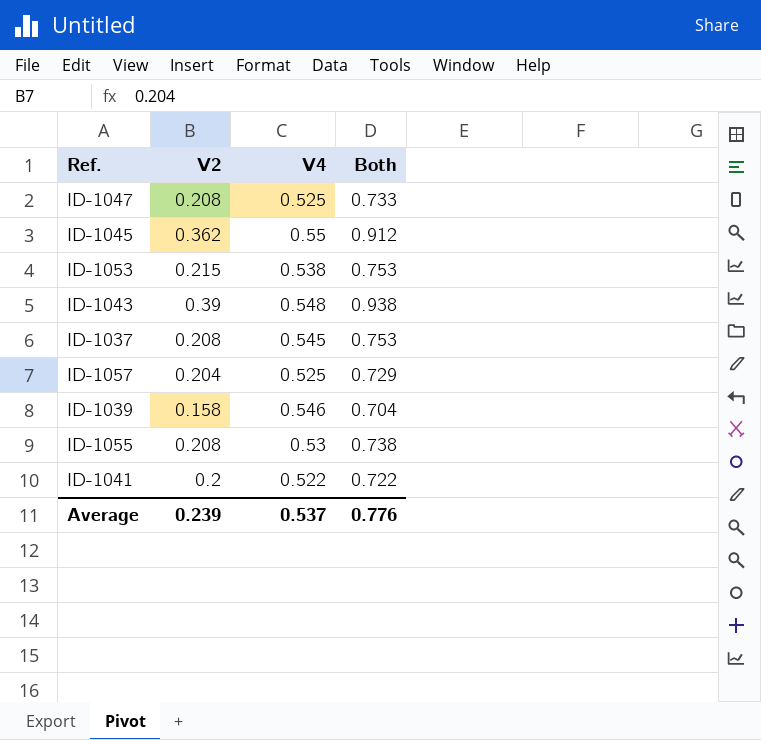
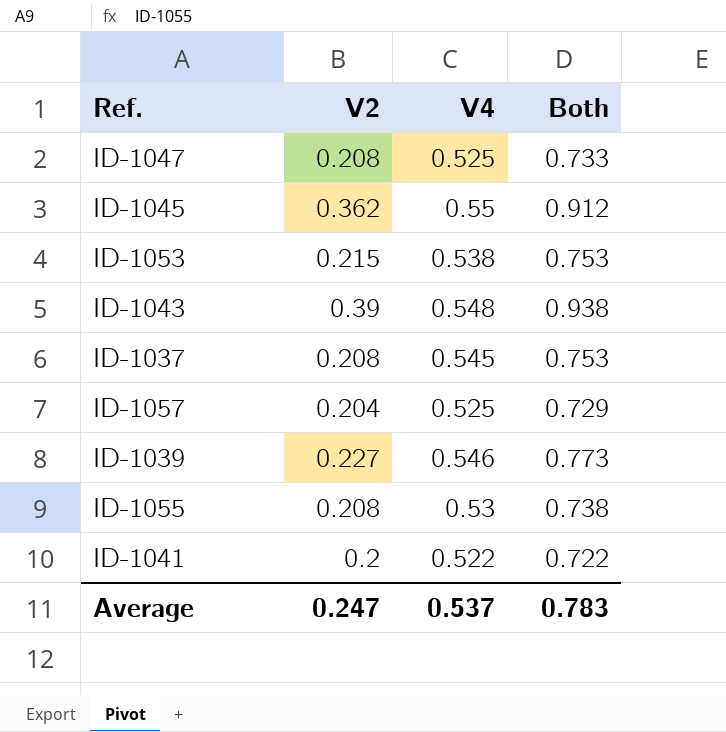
ID-1039 | V2: 0.158 -> 0.227
ID-1039 | Both: 0.704 -> 0.773
Average | V2: 0.239 -> 0.247
Average | Both: 0.776 -> 0.783

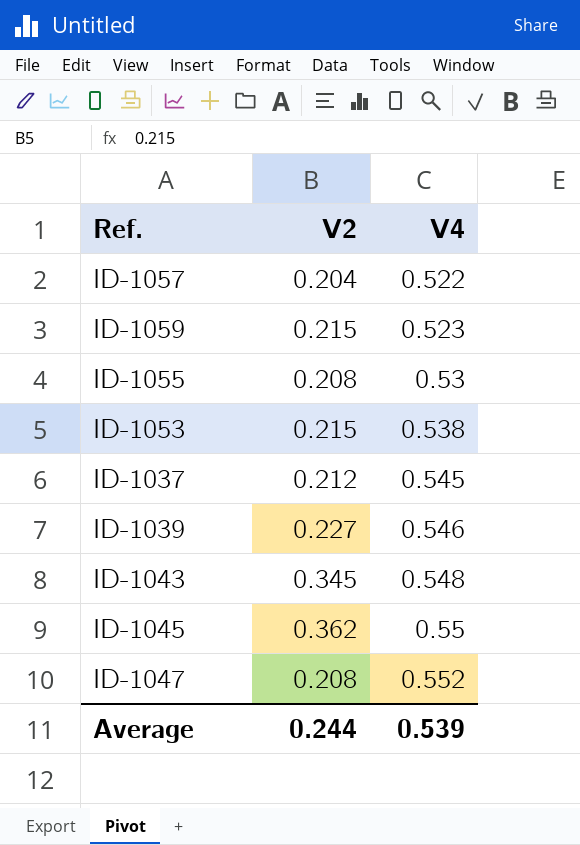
row order: none -> V4 ascending
column Both | formula: [V2] + [V4] -> none
row ID-1041: 0.2 | 0.522 | 0.722 -> none
ID-1057 | V4: 0.525 -> 0.522
row ID-1059: none -> 0.215 | 0.523
ID-1037 | V2: 0.208 -> 0.212
ID-1043 | V2: 0.39 -> 0.345
ID-1047 | V4: 0.525 -> 0.552
Average | V2: 0.247 -> 0.244
Average | V4: 0.537 -> 0.539

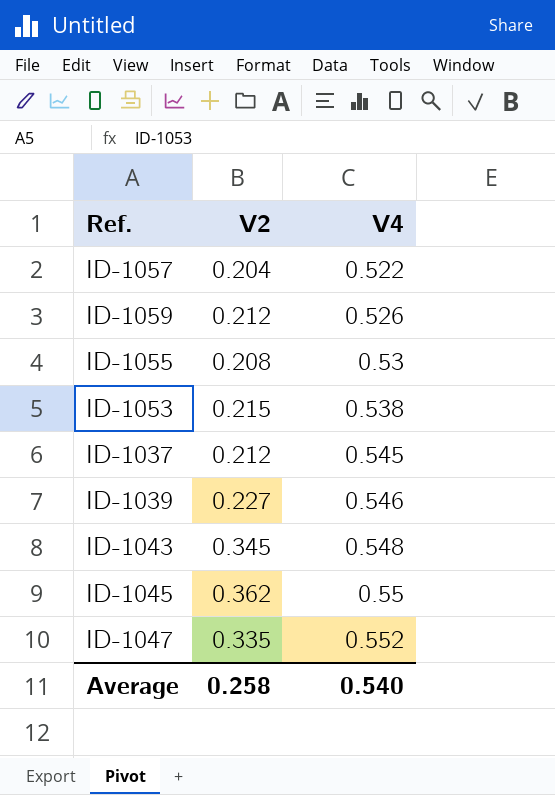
ID-1059 | V2: 0.215 -> 0.212
ID-1059 | V4: 0.523 -> 0.526
ID-1047 | V2: 0.208 -> 0.335
Average | V2: 0.244 -> 0.258
Average | V4: 0.539 -> 0.540

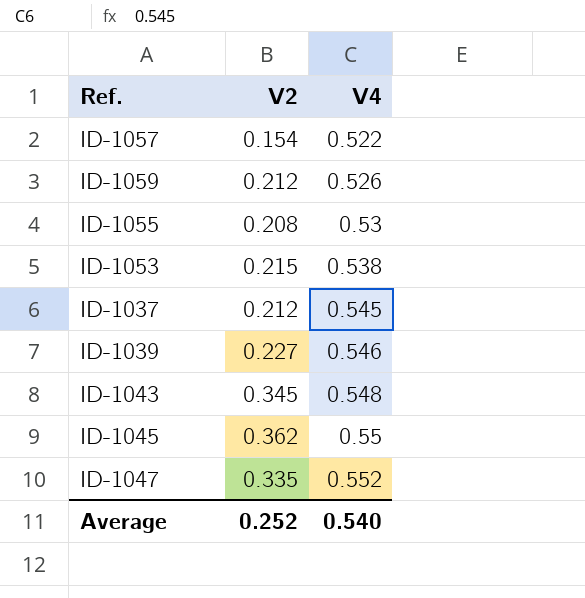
ID-1057 | V2: 0.204 -> 0.154
Average | V2: 0.258 -> 0.252

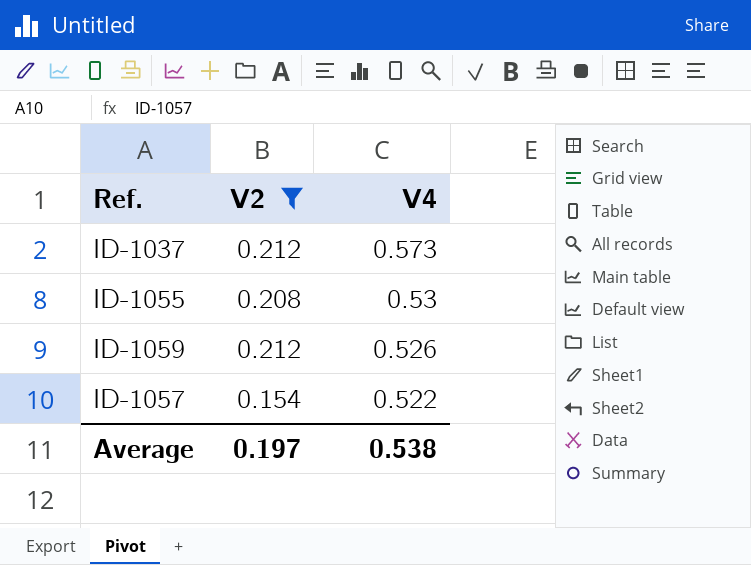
filter: none -> V2 <= 0.212
row order: V4 ascending -> V4 descending
ID-1037 | V4: 0.545 -> 0.573
Average | V2: 0.252 -> 0.197
Average | V4: 0.540 -> 0.538

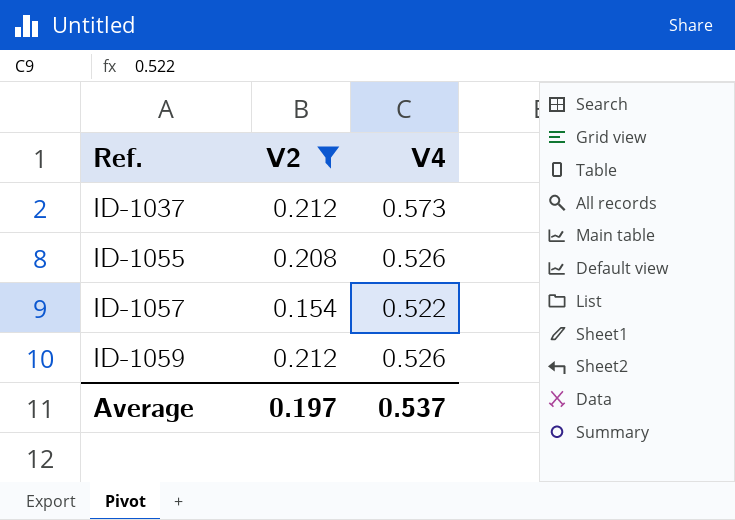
row order: V4 descending -> Ref. ascending
ID-1055 | V4: 0.53 -> 0.526
Average | V4: 0.538 -> 0.537

